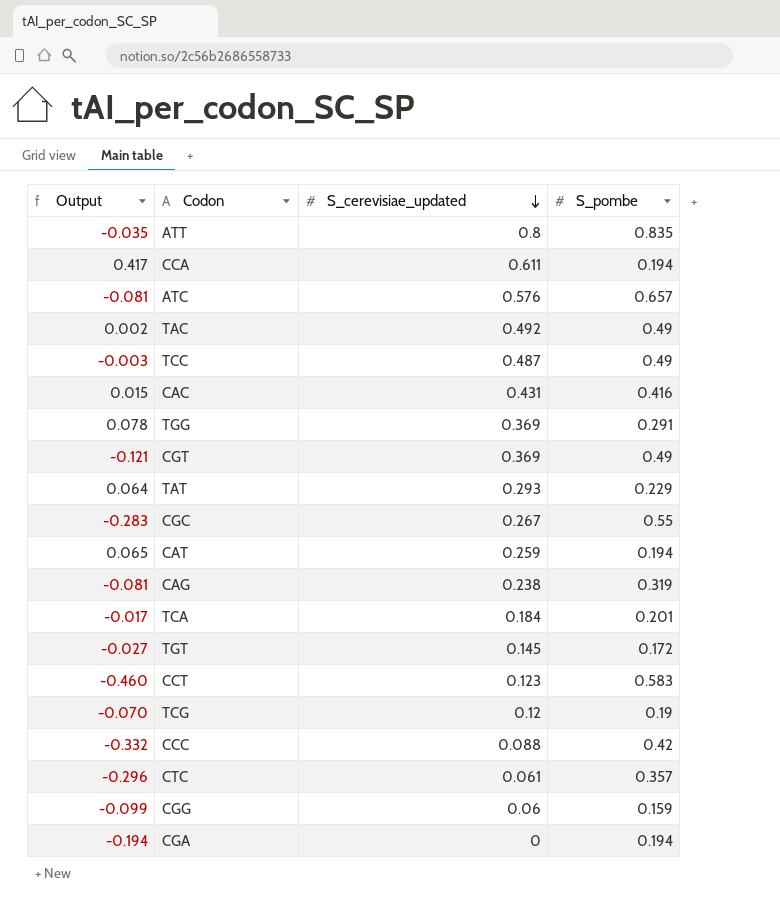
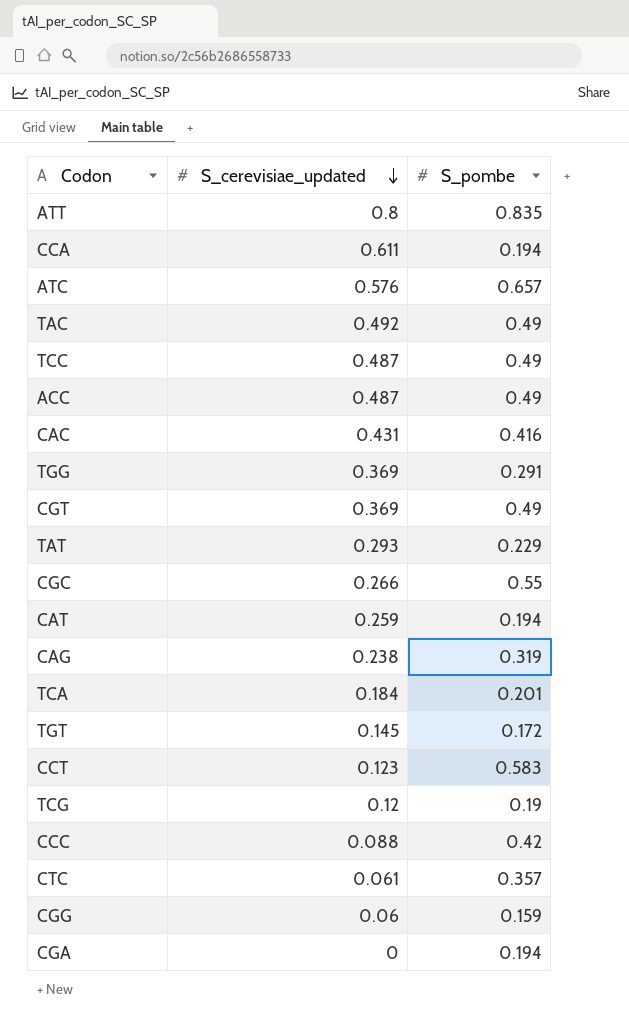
column Output | formula: [S_cerevisiae_updated] - [S_pombe] -> none
row ACC: none -> 0.487 | 0.49
CGC | S_cerevisiae_updated: 0.267 -> 0.266

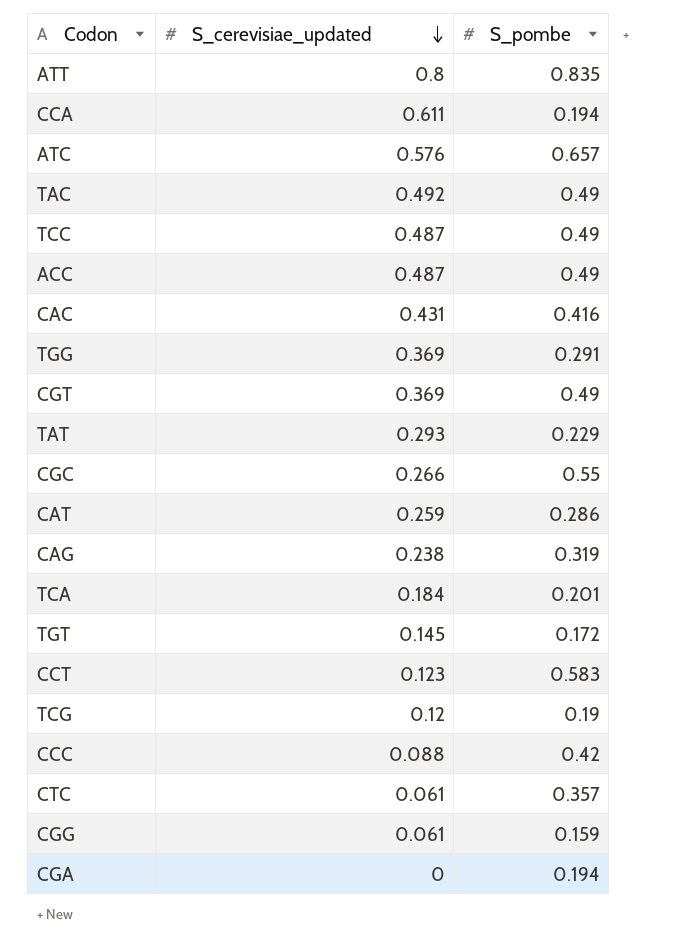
CAT | S_pombe: 0.194 -> 0.286
CGG | S_cerevisiae_updated: 0.06 -> 0.061

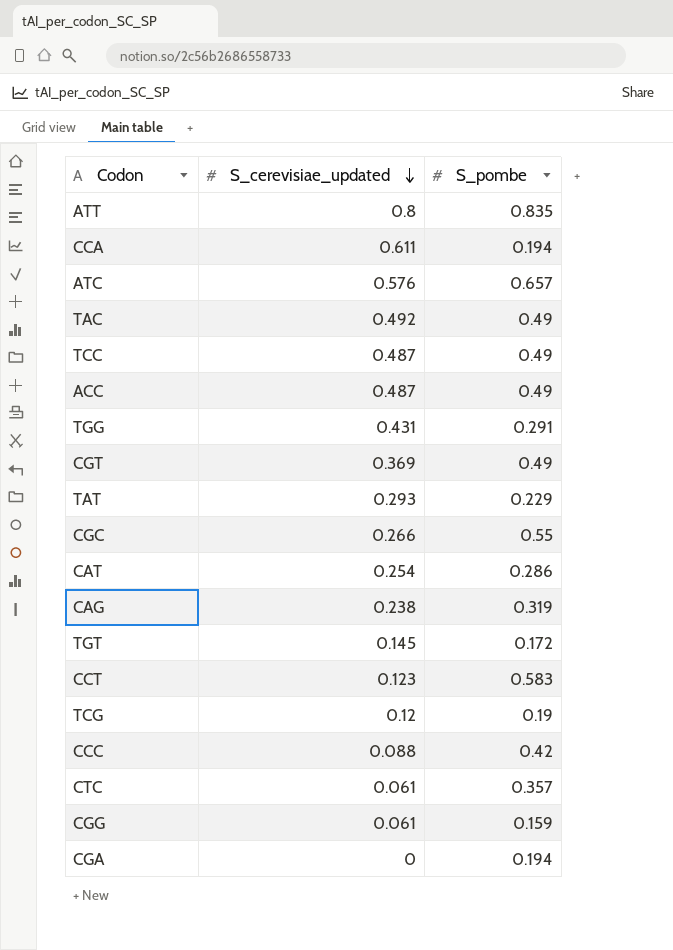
row CAC: 0.431 | 0.416 -> none
row TCA: 0.184 | 0.201 -> none
TGG | S_cerevisiae_updated: 0.369 -> 0.431
CAT | S_cerevisiae_updated: 0.259 -> 0.254

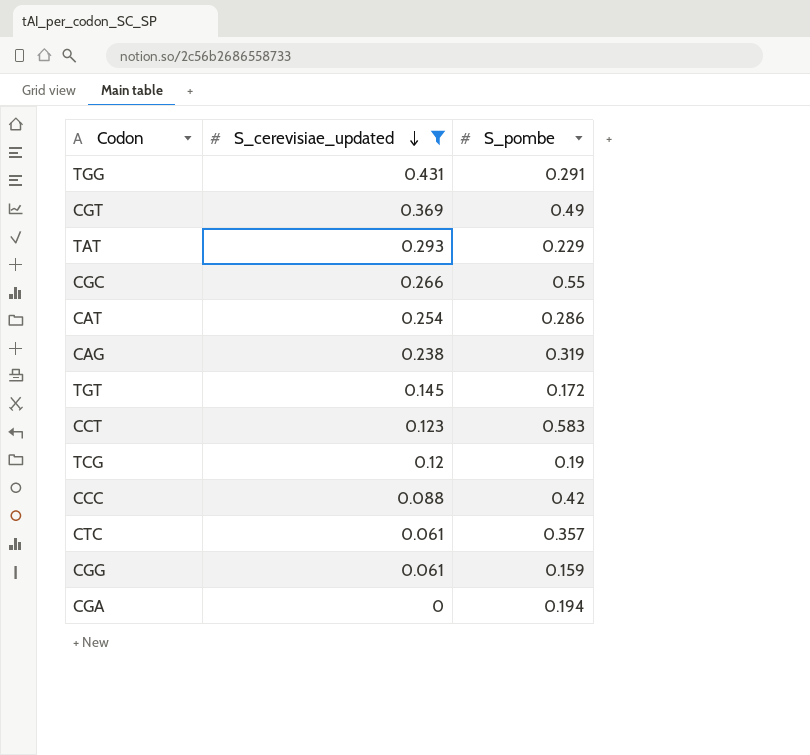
filter: none -> S_cerevisiae_updated <= 0.431

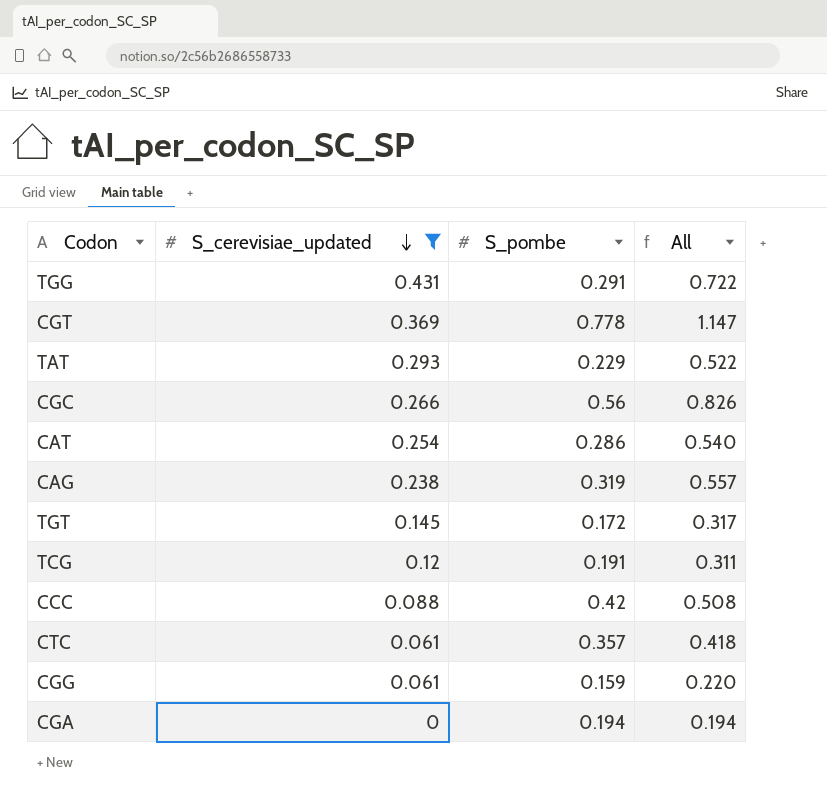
column All | formula: none -> [S_cerevisiae_updated] + [S_pombe]
row CCT: 0.123 | 0.583 -> none
CGT | S_pombe: 0.49 -> 0.778
CGC | S_pombe: 0.55 -> 0.56
TCG | S_pombe: 0.19 -> 0.191

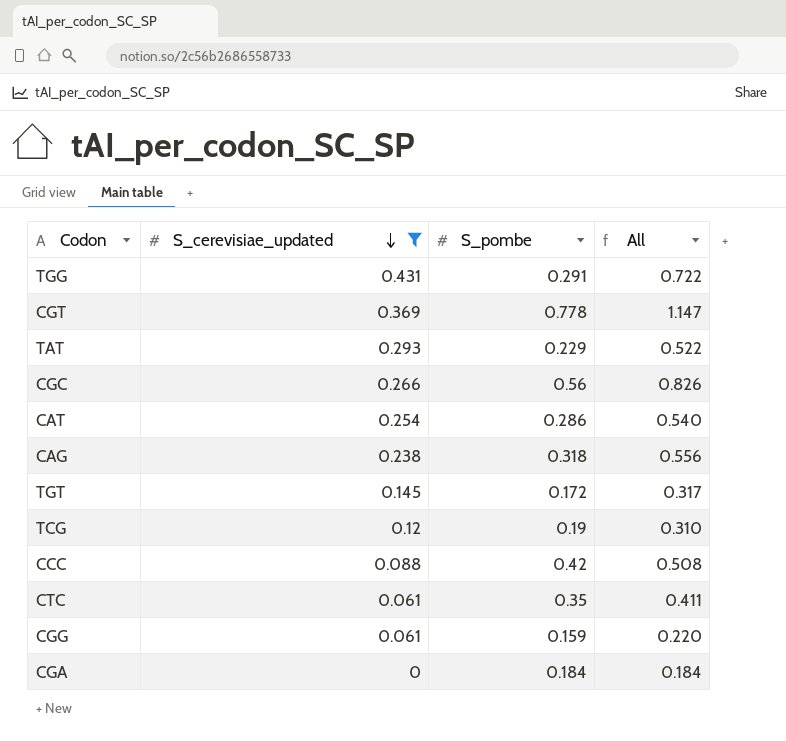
CAG | S_pombe: 0.319 -> 0.318
CAG | All: 0.557 -> 0.556
TCG | S_pombe: 0.191 -> 0.19
TCG | All: 0.311 -> 0.310
CTC | S_pombe: 0.357 -> 0.35
CTC | All: 0.418 -> 0.411
CGA | S_pombe: 0.194 -> 0.184
CGA | All: 0.194 -> 0.184

